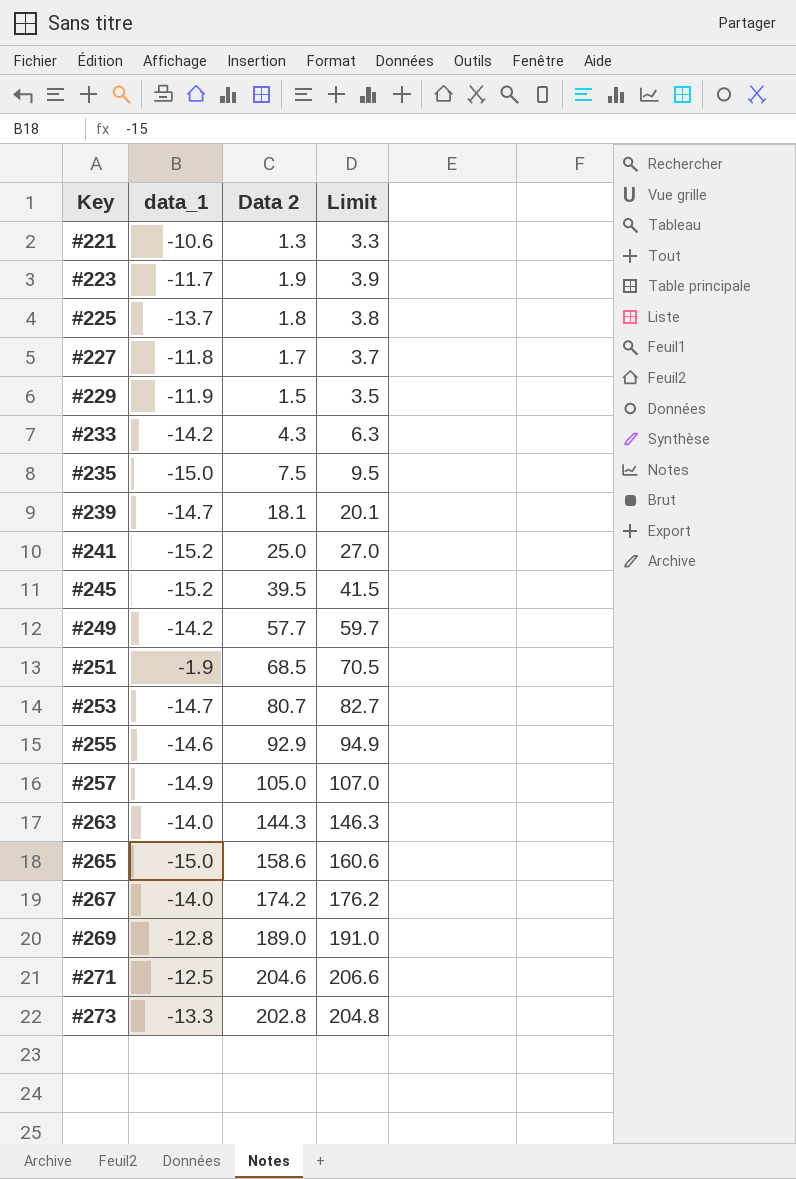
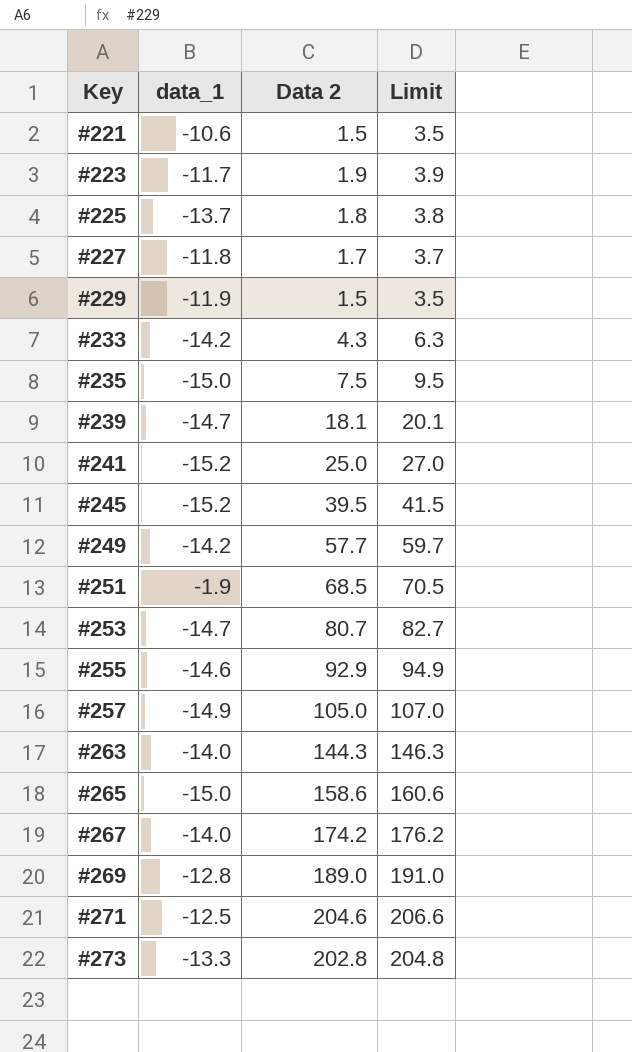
#221 | Data 2: 1.3 -> 1.5
#221 | Limit: 3.3 -> 3.5

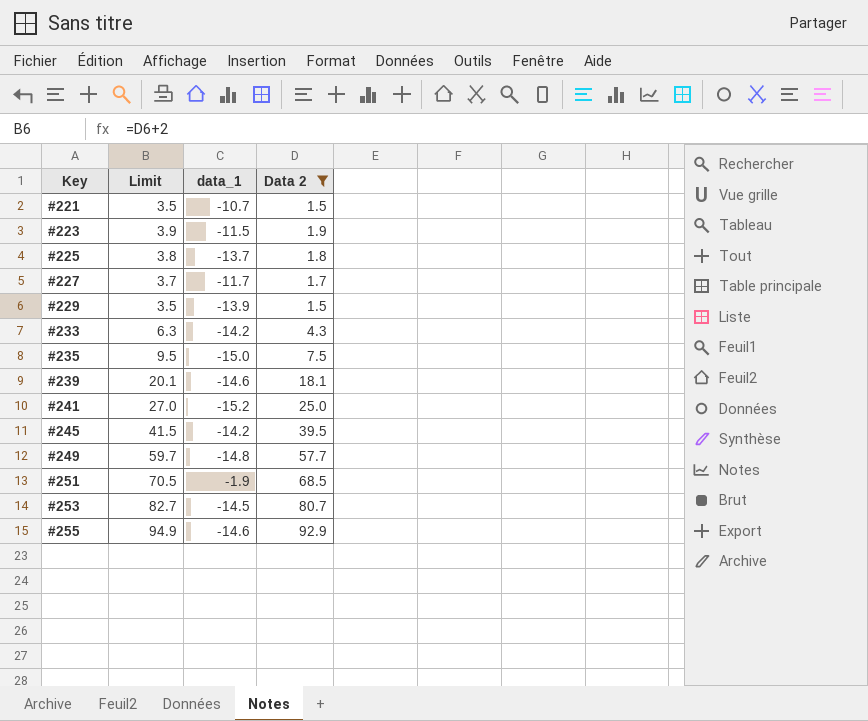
filter: none -> Data 2 <= 92.9
column Limit | position: 4 -> 2
#221 | data_1: -10.6 -> -10.7
#223 | data_1: -11.7 -> -11.5
#227 | data_1: -11.8 -> -11.7
#229 | data_1: -11.9 -> -13.9
#239 | data_1: -14.7 -> -14.6
#245 | data_1: -15.2 -> -14.2
#249 | data_1: -14.2 -> -14.8
#253 | data_1: -14.7 -> -14.5

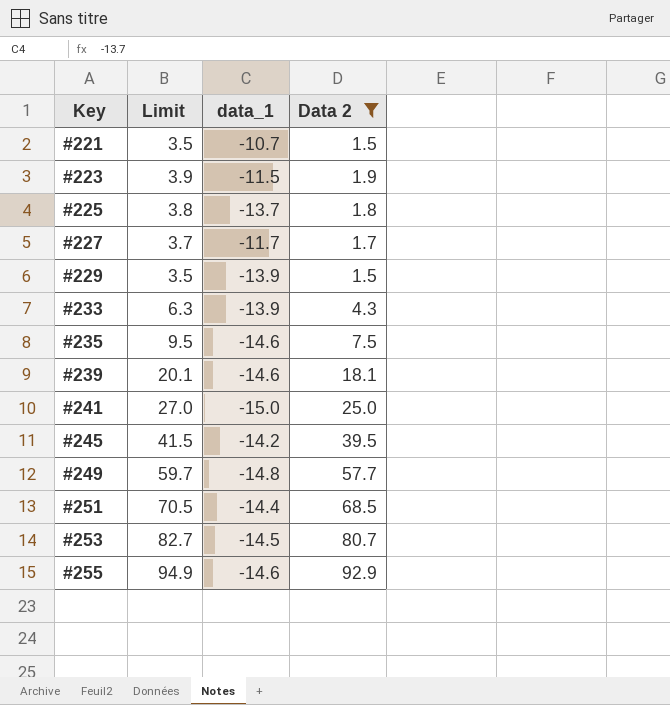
#233 | data_1: -14.2 -> -13.9
#235 | data_1: -15.0 -> -14.6
#241 | data_1: -15.2 -> -15.0
#251 | data_1: -1.9 -> -14.4

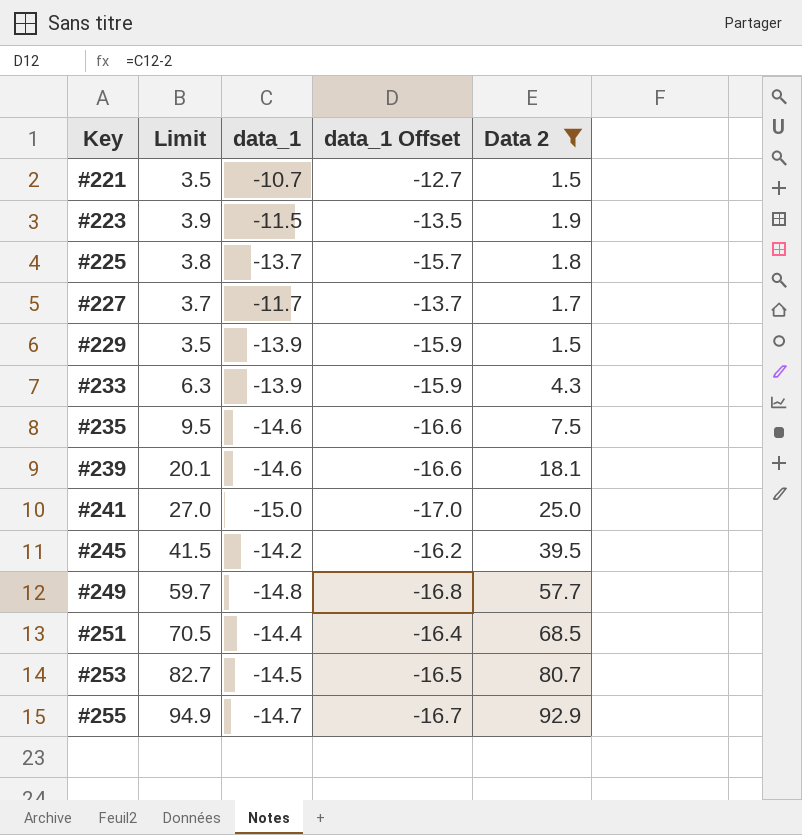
column data_1 Offset | formula: none -> [data_1] - 2
#255 | data_1: -14.6 -> -14.7

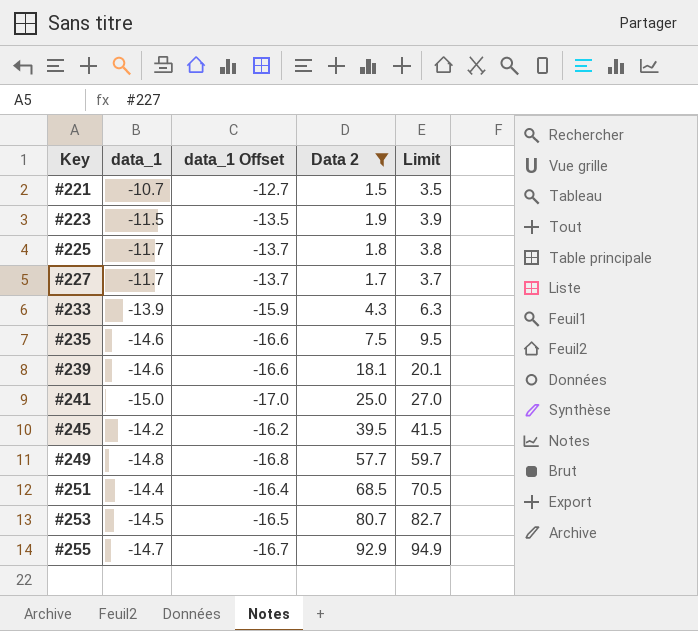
column Limit | position: 2 -> 5
row #229: 3.5 | -13.9 | -15.9 | 1.5 -> none
#225 | data_1: -13.7 -> -11.7
#225 | data_1 Offset: -15.7 -> -13.7

